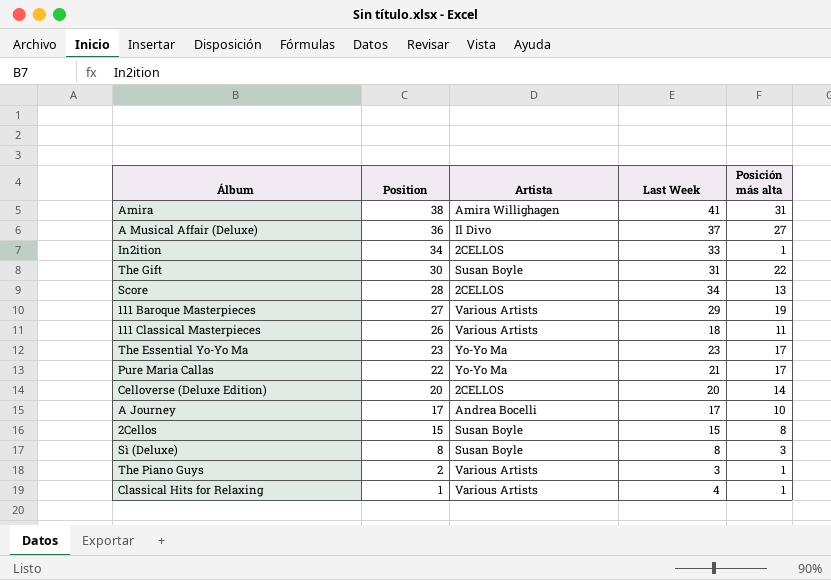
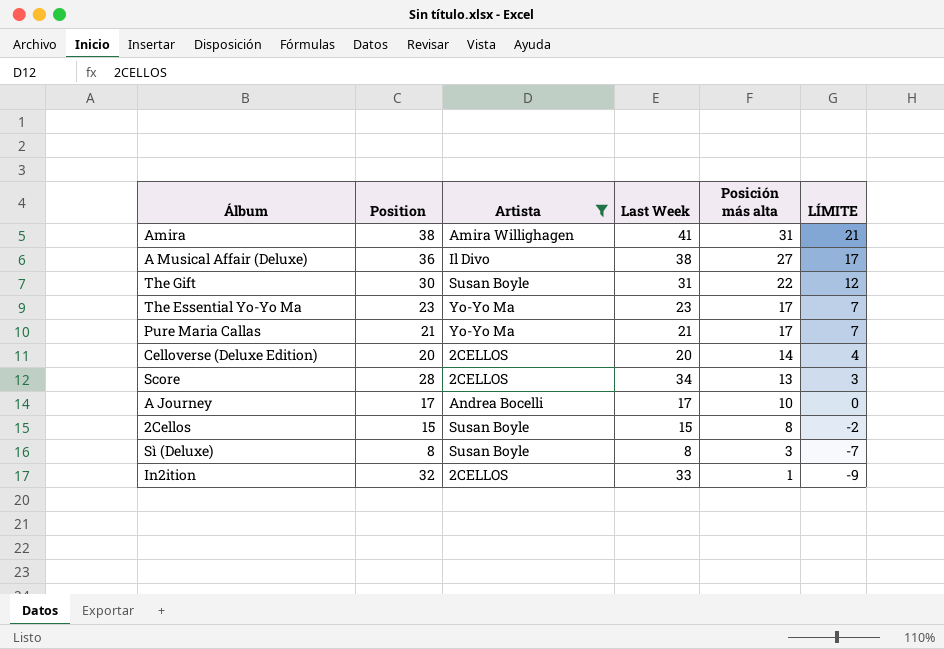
filter: none -> Artista != Various Artists
row order: Position descending -> Posición más alta descending
column LÍMITE | formula: none -> [Posición más alta] - 10
A Musical Affair (Deluxe) | Last Week: 37 -> 38
Pure Maria Callas | Position: 22 -> 21
In2ition | Position: 34 -> 32

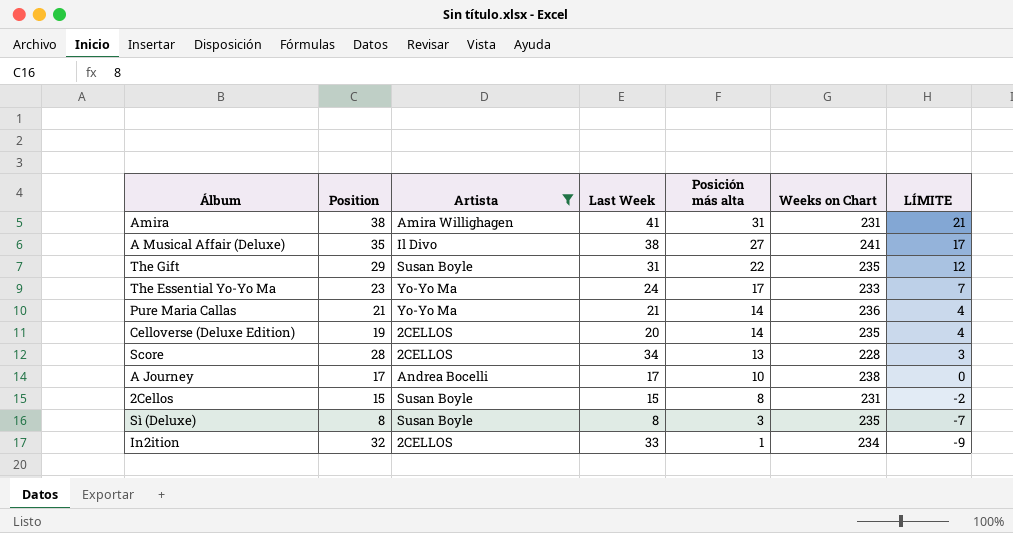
column Weeks on Chart | position: none -> 6
A Musical Affair (Deluxe) | Position: 36 -> 35
The Gift | Position: 30 -> 29
The Essential Yo-Yo Ma | Last Week: 23 -> 24
Pure Maria Callas | Posición más alta: 17 -> 14
Pure Maria Callas | LÍMITE: 7 -> 4
Celloverse (Deluxe Edition) | Position: 20 -> 19

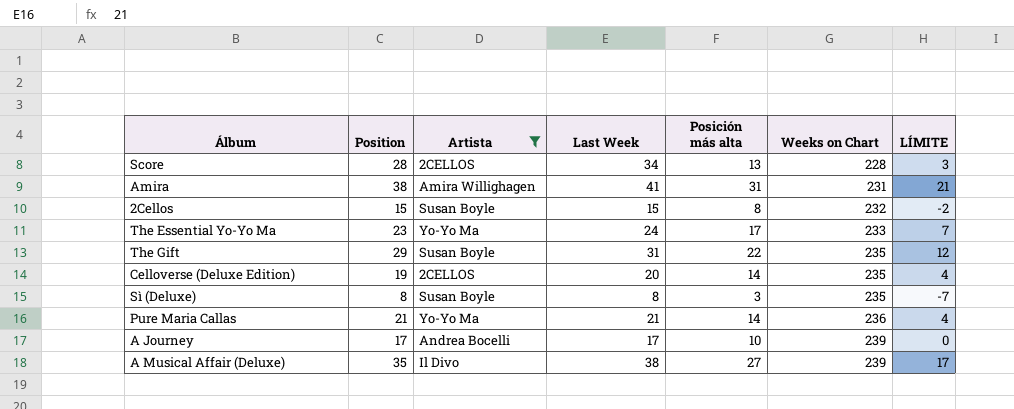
row order: Posición más alta descending -> Weeks on Chart ascending
row In2ition: 32 | 2CELLOS | 33 | 1 | 234 | -9 -> none
2Cellos | Weeks on Chart: 231 -> 232
A Journey | Weeks on Chart: 238 -> 239
A Musical Affair (Deluxe) | Weeks on Chart: 241 -> 239

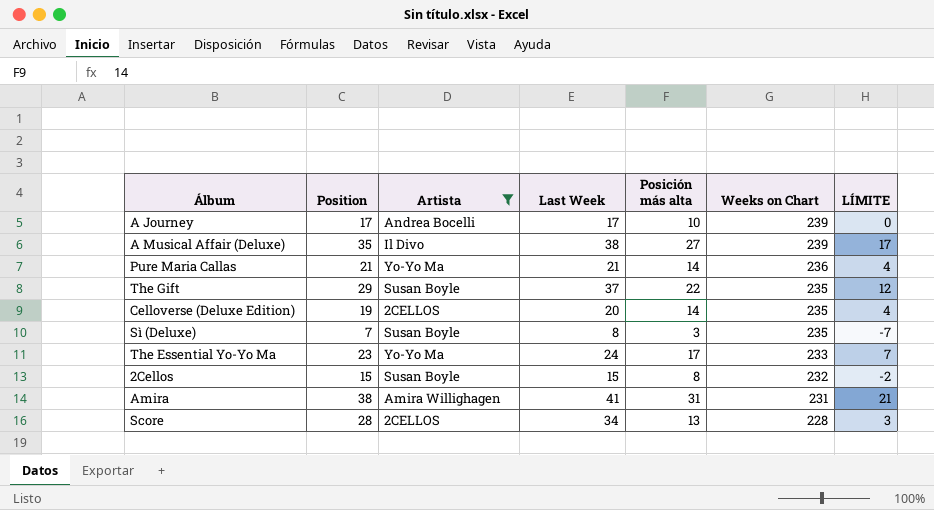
row order: Weeks on Chart ascending -> Weeks on Chart descending
The Gift | Last Week: 31 -> 37
Sì (Deluxe) | Position: 8 -> 7

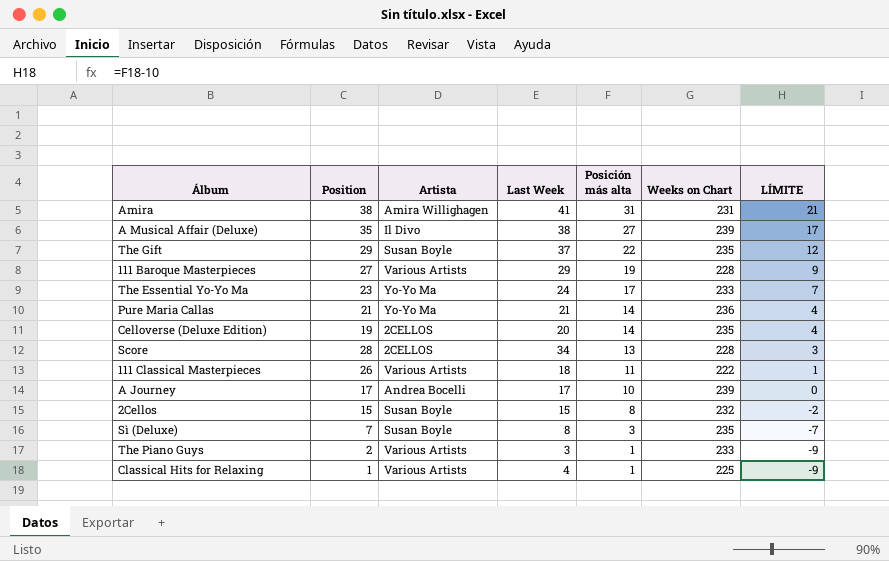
filter: Artista != Various Artists -> none
row order: Weeks on Chart descending -> Posición más alta descending

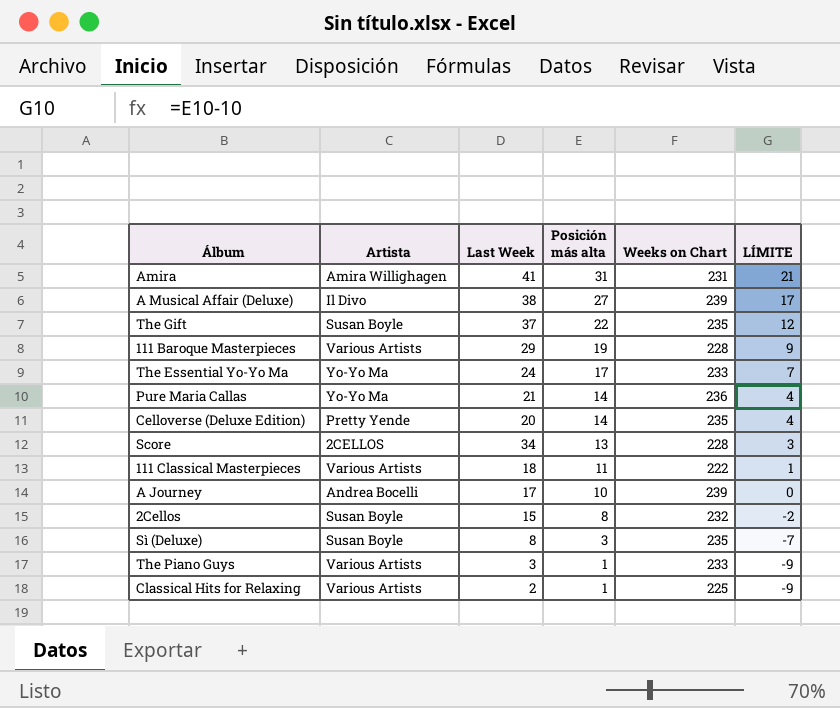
column Position | position: 2 -> none
Celloverse (Deluxe Edition) | Artista: 2CELLOS -> Pretty Yende
Classical Hits for Relaxing | Last Week: 4 -> 2

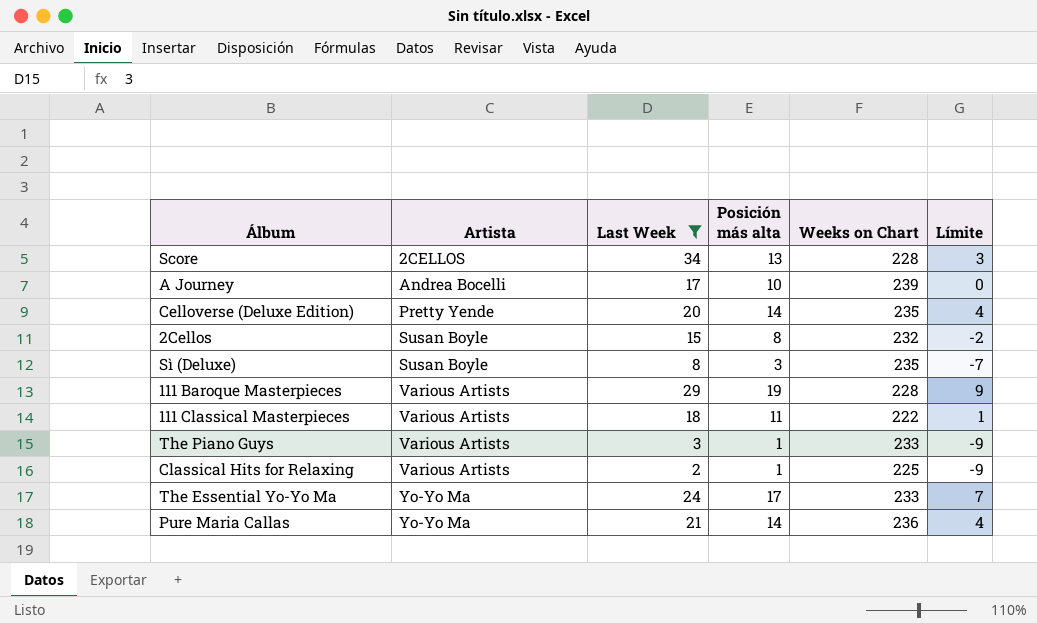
filter: none -> Last Week <= 34
row order: Posición más alta descending -> Artista ascending
column name: LÍMITE -> Límite

